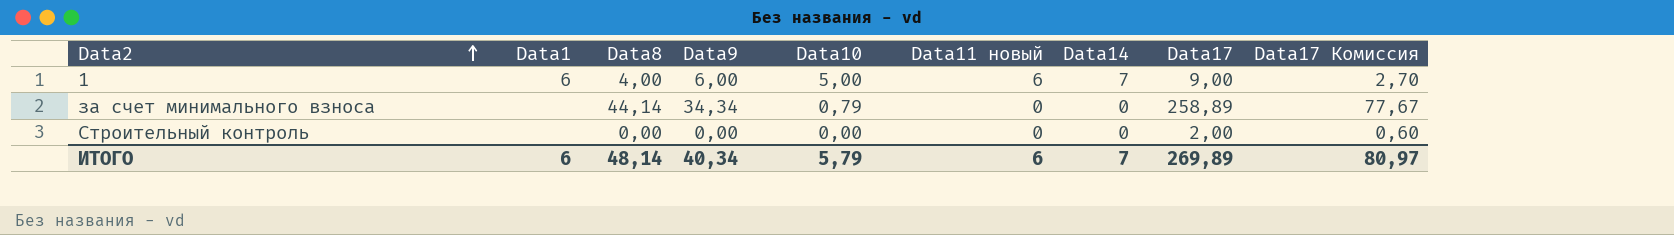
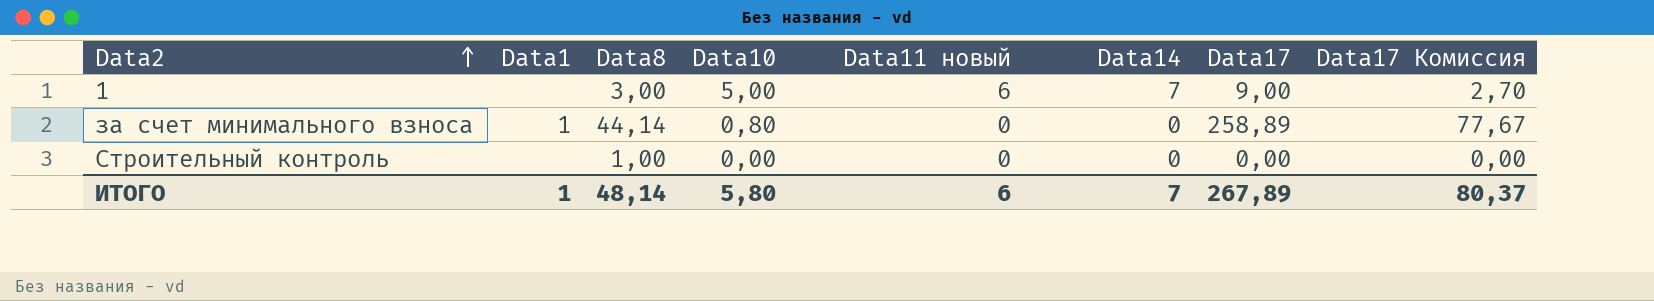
column Data9 | position: 4 -> none
1 | Data1: 6 -> none
1 | Data8: 4,00 -> 3,00
за счет минимального взноса | Data1: none -> 1
за счет минимального взноса | Data10: 0,79 -> 0,80
Строительный контроль | Data8: 0,00 -> 1,00
Строительный контроль | Data17: 2,00 -> 0,00
Строительный контроль | Data17 Комиссия: 0,60 -> 0,00
ИТОГО | Data1: 6 -> 1
ИТОГО | Data10: 5,79 -> 5,80
ИТОГО | Data17: 269,89 -> 267,89
ИТОГО | Data17 Комиссия: 80,97 -> 80,37

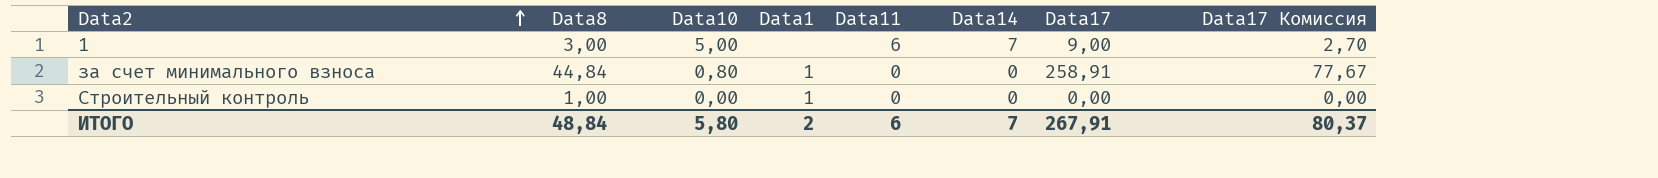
column Data1 | position: 2 -> 4
column name: Data11 новый -> Data11
за счет минимального взноса | Data8: 44,14 -> 44,84
за счет минимального взноса | Data17: 258,89 -> 258,91
Строительный контроль | Data1: none -> 1
ИТОГО | Data8: 48,14 -> 48,84
ИТОГО | Data1: 1 -> 2
ИТОГО | Data17: 267,89 -> 267,91

